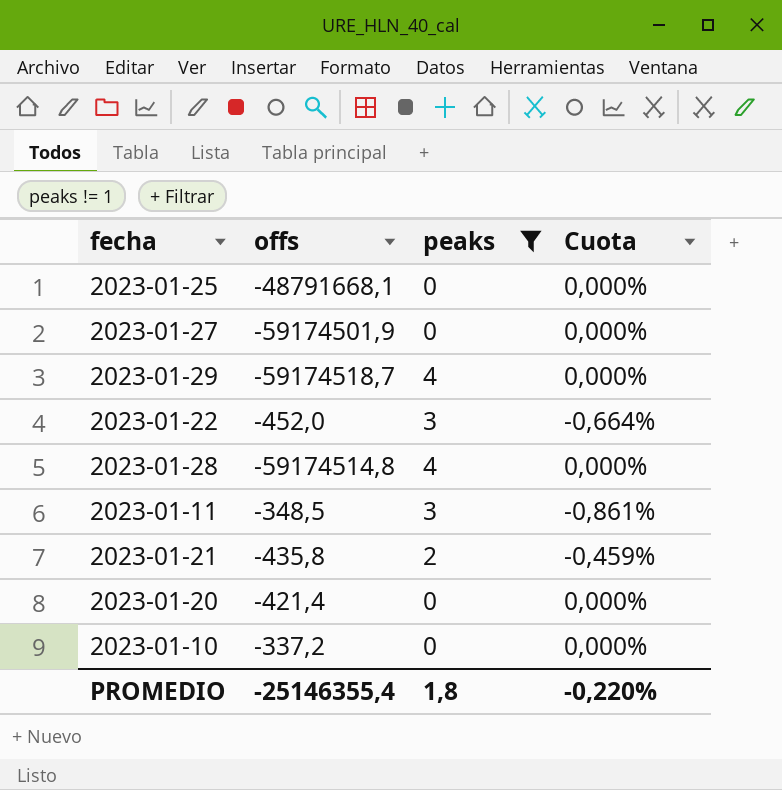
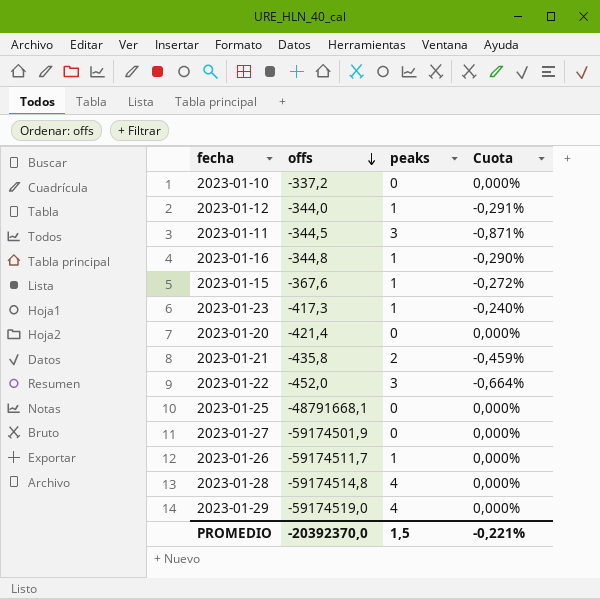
filter: peaks != 1 -> none
row order: none -> offs descending
2023-01-11 | offs: -348,5 -> -344,5
2023-01-11 | Cuota: -0,861% -> -0,871%
2023-01-29 | offs: -59174518,7 -> -59174519,0
PROMEDIO | offs: -25146355,4 -> -20392370,0
PROMEDIO | peaks: 1,8 -> 1,5
PROMEDIO | Cuota: -0,220% -> -0,221%

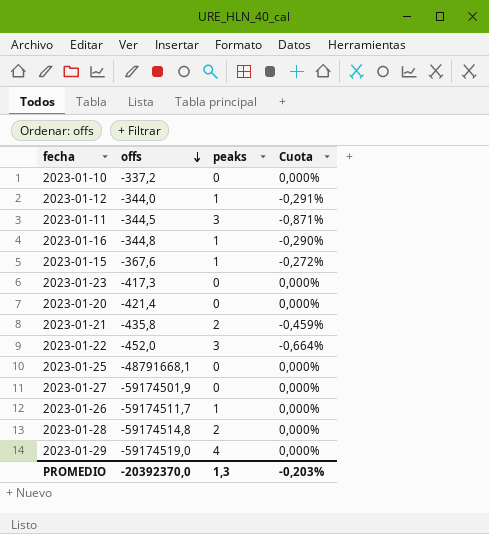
2023-01-23 | peaks: 1 -> 0
2023-01-23 | Cuota: -0,240% -> 0,000%
2023-01-28 | peaks: 4 -> 2
PROMEDIO | peaks: 1,5 -> 1,3
PROMEDIO | Cuota: -0,221% -> -0,203%

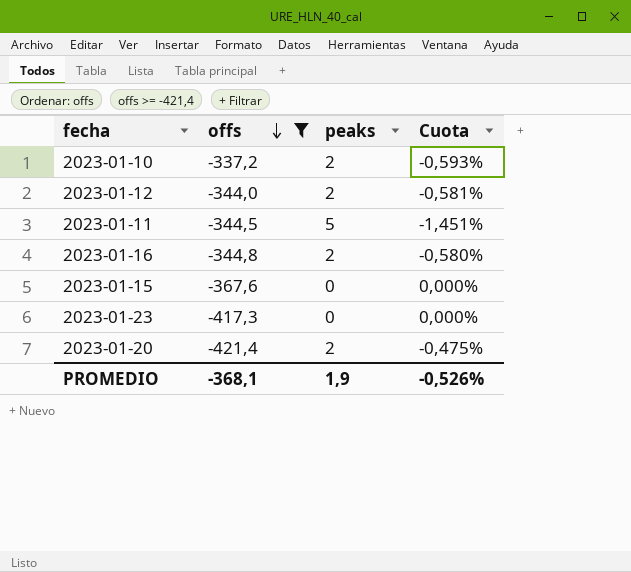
filter: none -> offs >= -421,4
2023-01-10 | peaks: 0 -> 2
2023-01-10 | Cuota: 0,000% -> -0,593%
2023-01-12 | peaks: 1 -> 2
2023-01-12 | Cuota: -0,291% -> -0,581%
2023-01-11 | peaks: 3 -> 5
2023-01-11 | Cuota: -0,871% -> -1,451%
2023-01-16 | peaks: 1 -> 2
2023-01-16 | Cuota: -0,290% -> -0,580%
2023-01-15 | peaks: 1 -> 0
2023-01-15 | Cuota: -0,272% -> 0,000%
2023-01-20 | peaks: 0 -> 2
2023-01-20 | Cuota: 0,000% -> -0,475%
PROMEDIO | offs: -20392370,0 -> -368,1
PROMEDIO | peaks: 1,3 -> 1,9
PROMEDIO | Cuota: -0,203% -> -0,526%

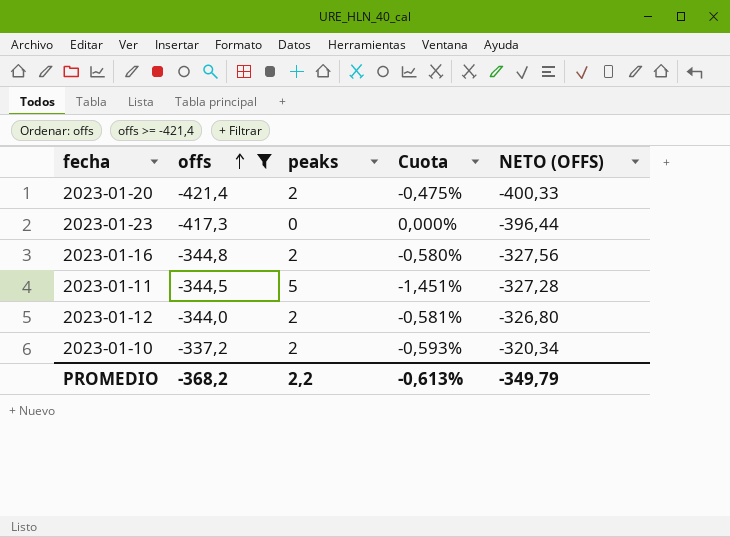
row order: offs descending -> offs ascending
column NETO (OFFS) | formula: none -> [offs] * 0,95
row 2023-01-15: -367,6 | 0 | 0,000% -> none
PROMEDIO | offs: -368,1 -> -368,2
PROMEDIO | peaks: 1,9 -> 2,2
PROMEDIO | Cuota: -0,526% -> -0,613%

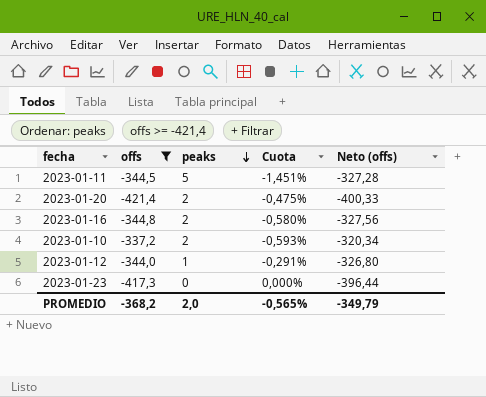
row order: offs ascending -> peaks descending
column name: NETO (OFFS) -> Neto (offs)
2023-01-12 | peaks: 2 -> 1
2023-01-12 | Cuota: -0,581% -> -0,291%
PROMEDIO | peaks: 2,2 -> 2,0
PROMEDIO | Cuota: -0,613% -> -0,565%

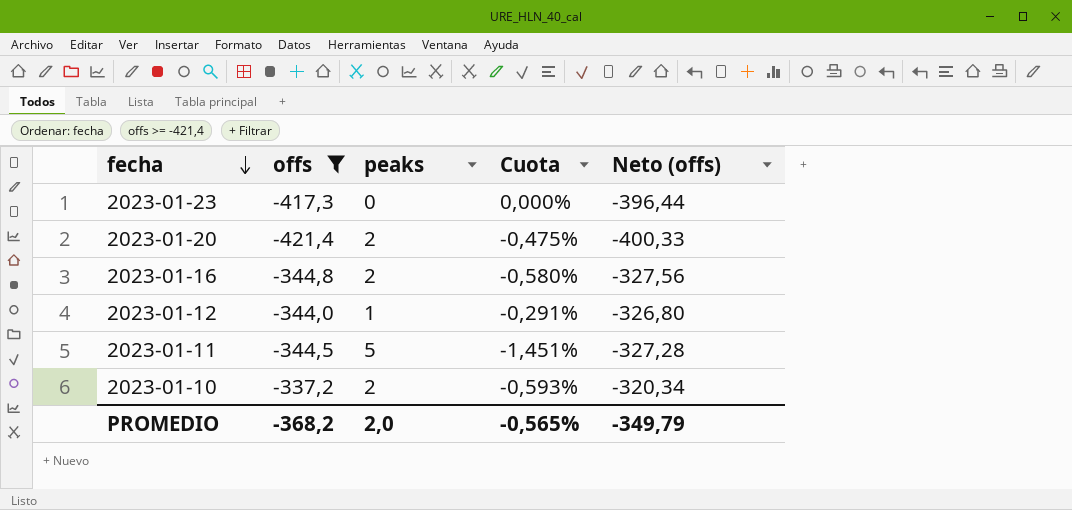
row order: peaks descending -> fecha descending

